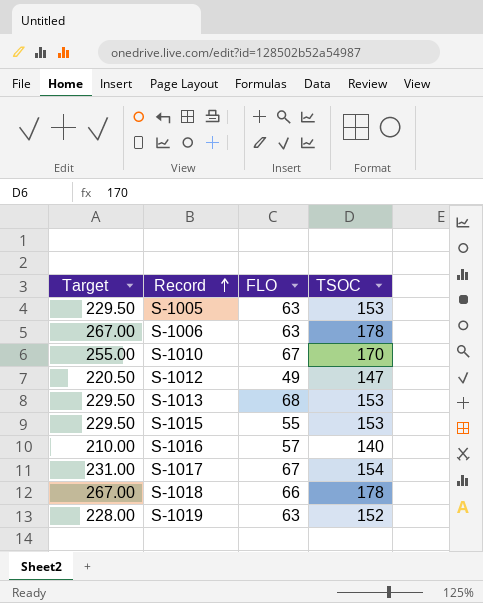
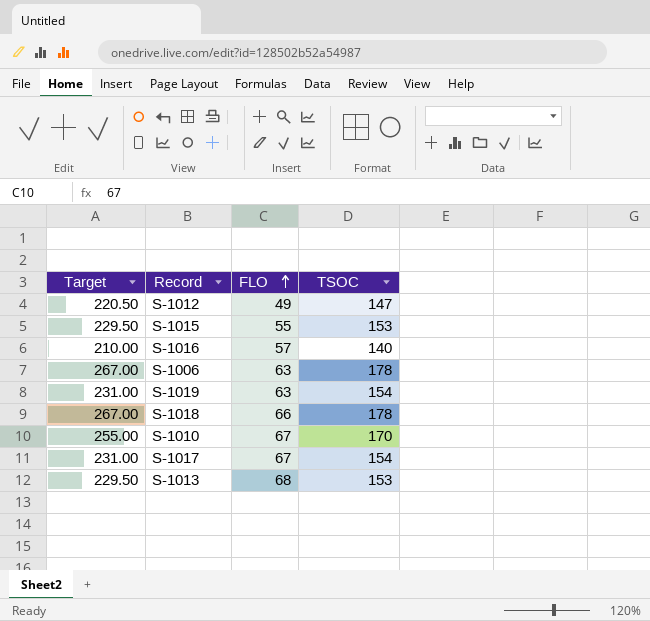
row order: Record ascending -> FLO ascending
row S-1005: 229.50 | 63 | 153 -> none
S-1019 | Target: 228.00 -> 231.00
S-1019 | TSOC: 152 -> 154

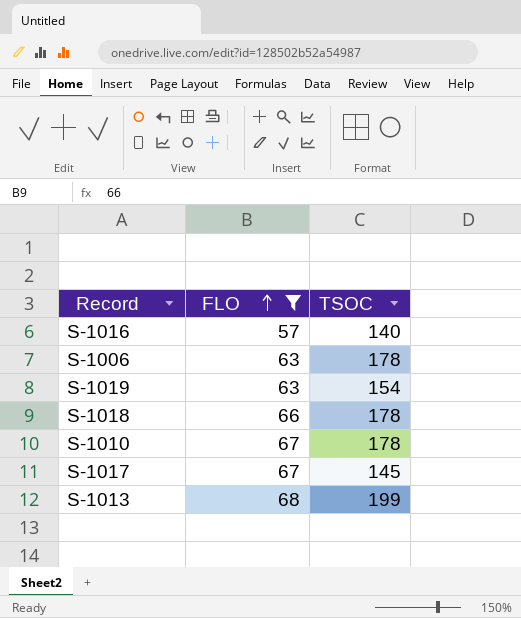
filter: none -> FLO >= 57
column Target | formula: [TSOC] * 1.5 -> none
S-1010 | TSOC: 170 -> 178
S-1017 | TSOC: 154 -> 145
S-1013 | TSOC: 153 -> 199

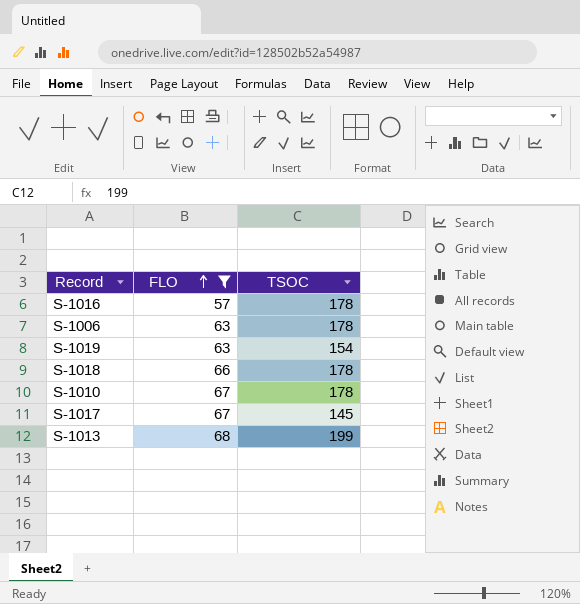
S-1016 | TSOC: 140 -> 178

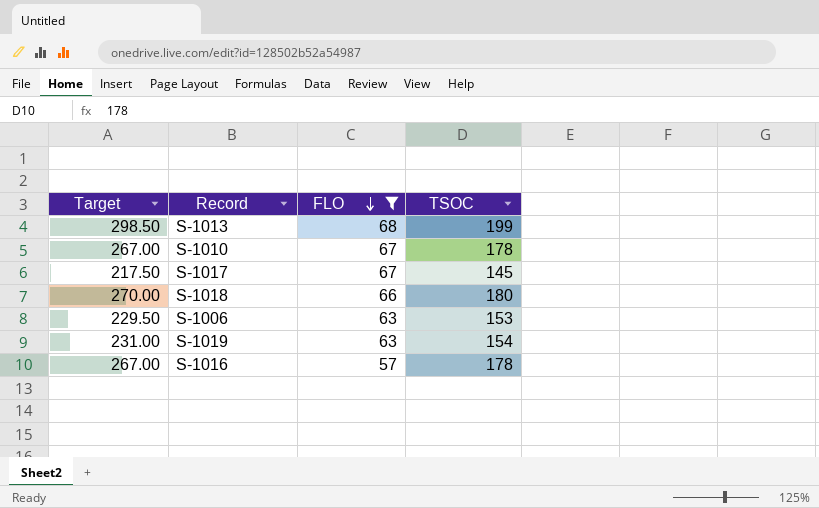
row order: FLO ascending -> FLO descending
column Target | formula: none -> [TSOC] * 1.5
S-1018 | TSOC: 178 -> 180
S-1006 | TSOC: 178 -> 153

